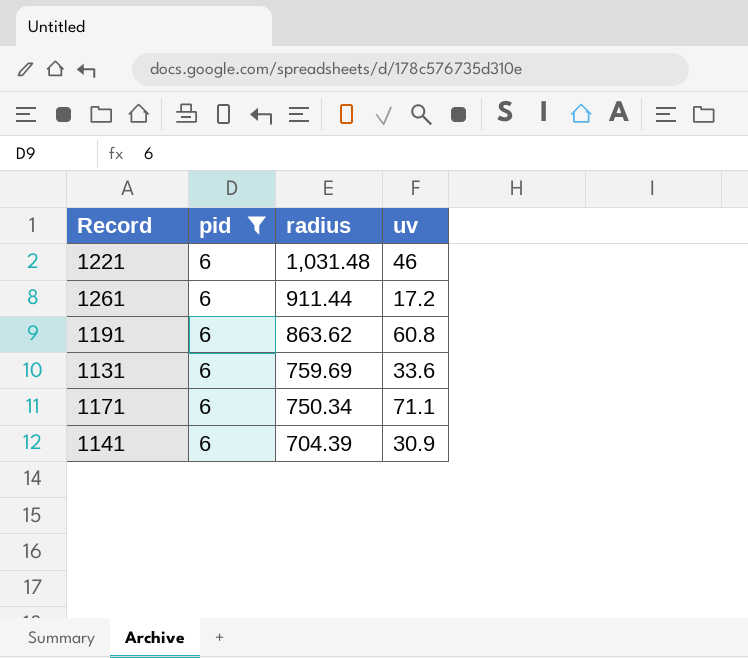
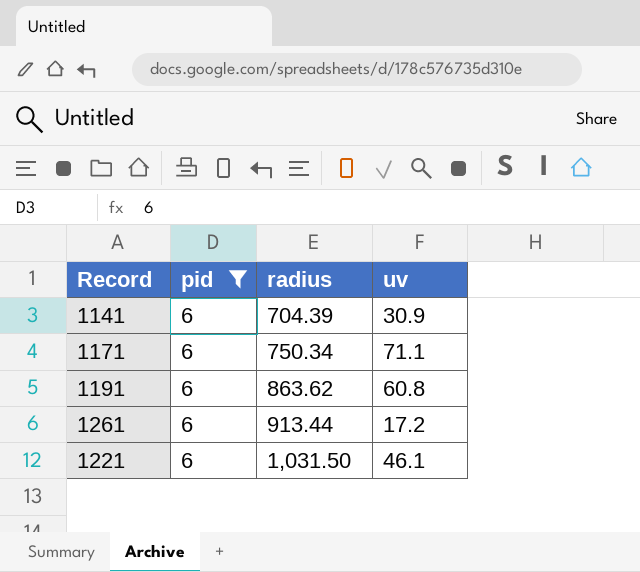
row order: radius descending -> radius ascending
row 1131: 6 | 759.69 | 33.6 -> none
1261 | radius: 911.44 -> 913.44
1221 | radius: 1,031.48 -> 1,031.50
1221 | uv: 46 -> 46.1

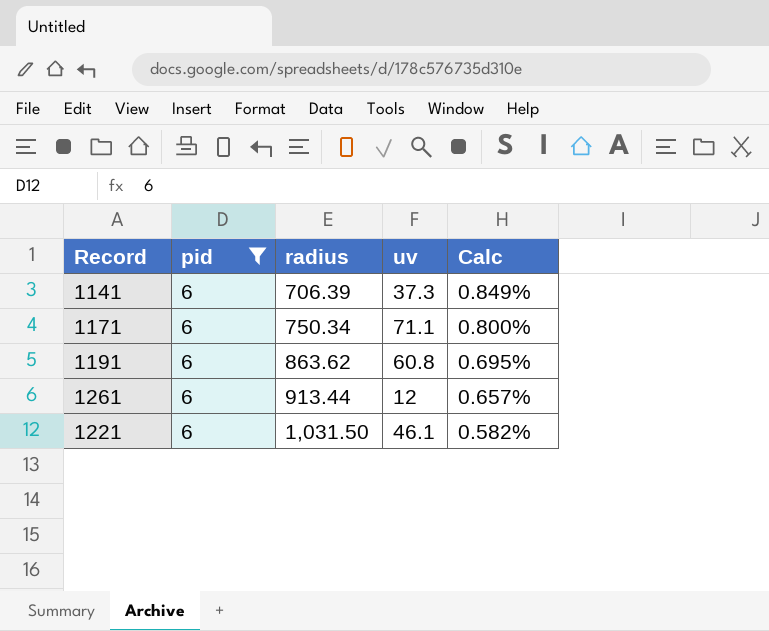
column Calc | formula: none -> [pid] / [radius]
1141 | radius: 704.39 -> 706.39
1141 | uv: 30.9 -> 37.3
1261 | uv: 17.2 -> 12

